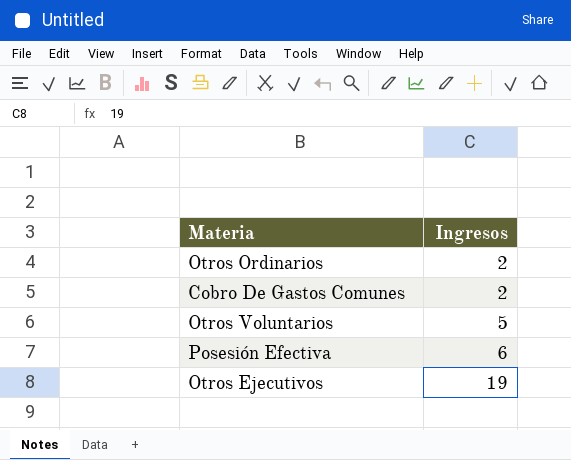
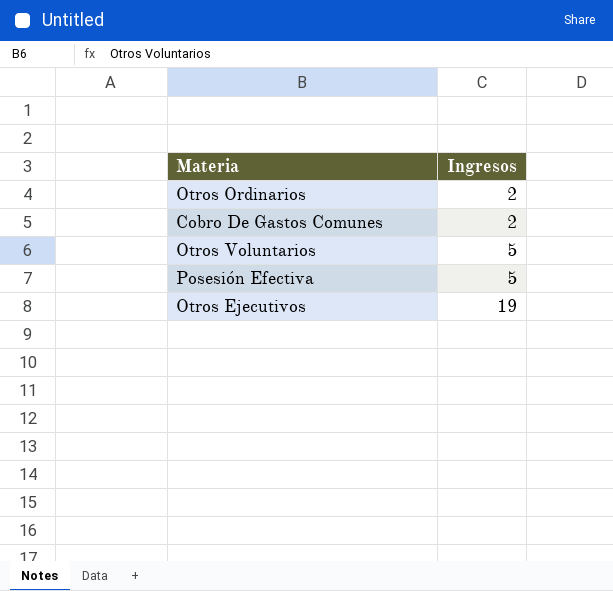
Posesión Efectiva | Ingresos: 6 -> 5

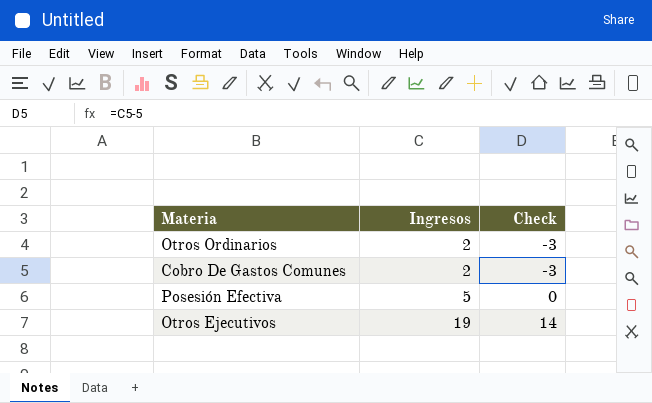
column Check | formula: none -> [Ingresos] - 5
row Otros Voluntarios: 5 -> none

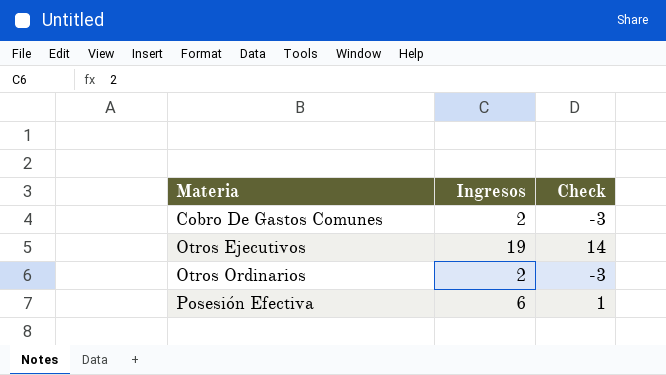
row order: Ingresos ascending -> Materia ascending
Posesión Efectiva | Ingresos: 5 -> 6
Posesión Efectiva | Check: 0 -> 1

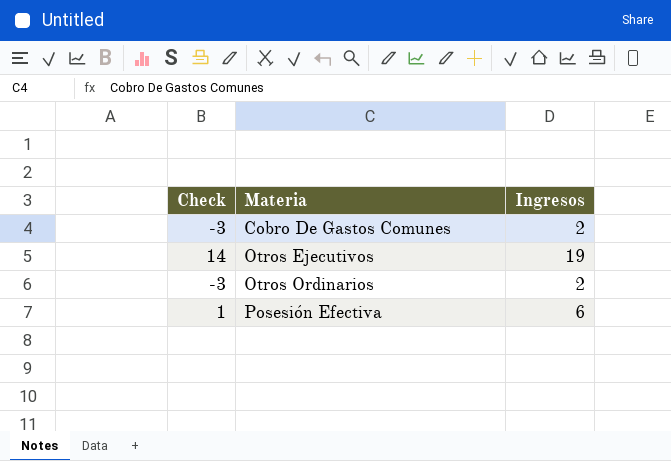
column Check | position: 3 -> 1

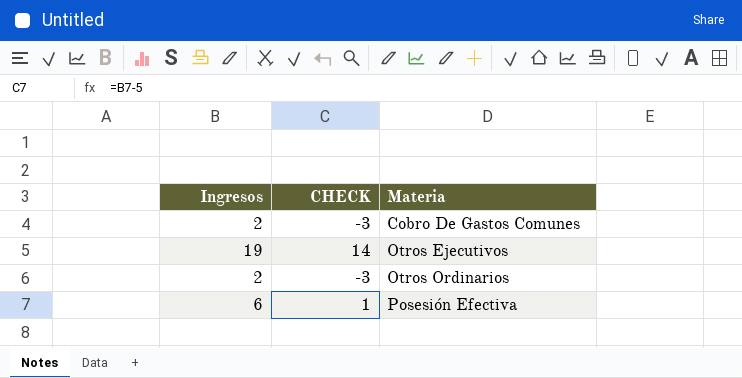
column Ingresos | position: 3 -> 1
column name: Check -> CHECK

